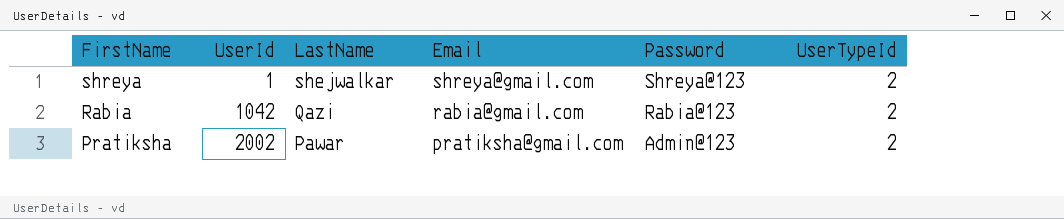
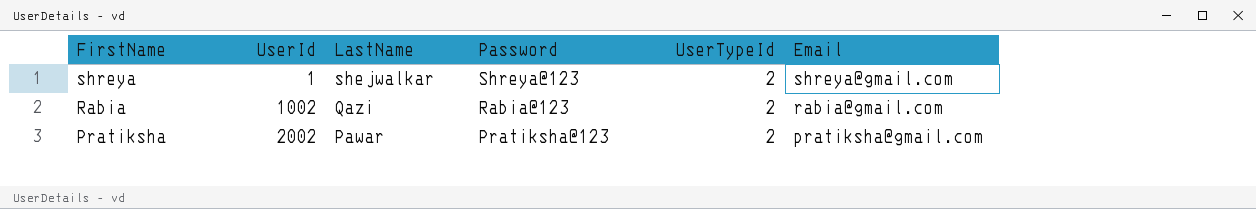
column Email | position: 4 -> 6
Rabia | UserId: 1042 -> 1002
Pratiksha | Password: Admin@123 -> Pratiksha@123

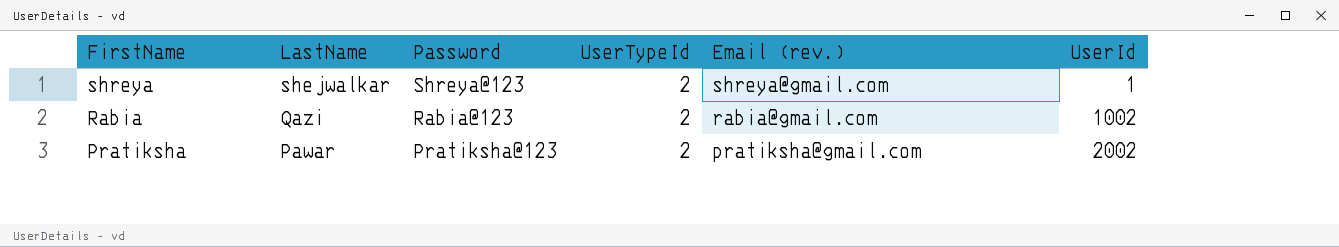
column name: Email -> Email (rev.)
column UserId | position: 2 -> 6

